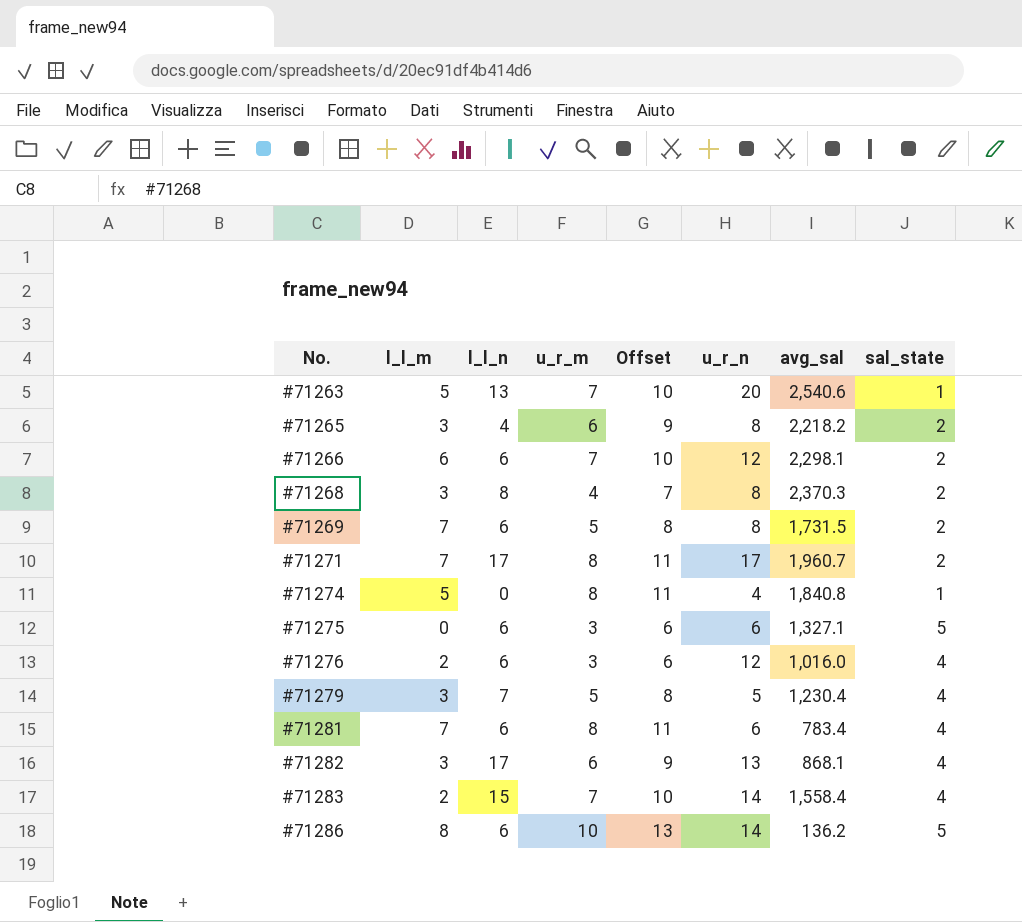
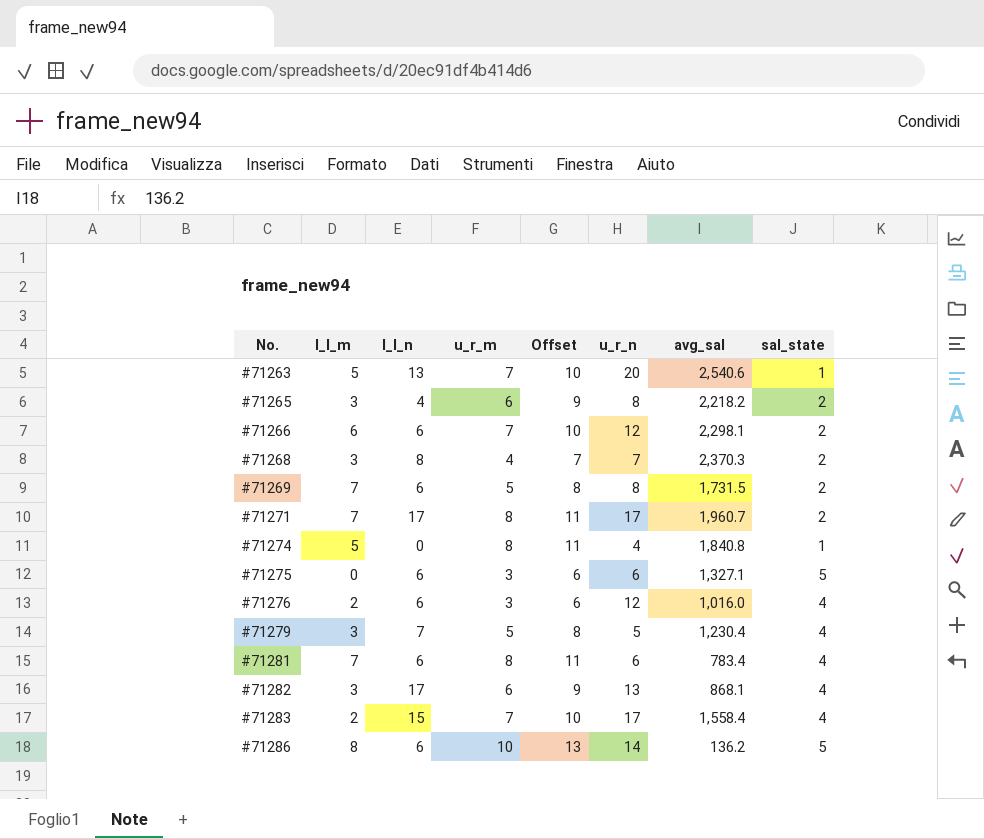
#71268 | u_r_n: 8 -> 7
#71283 | u_r_n: 14 -> 17

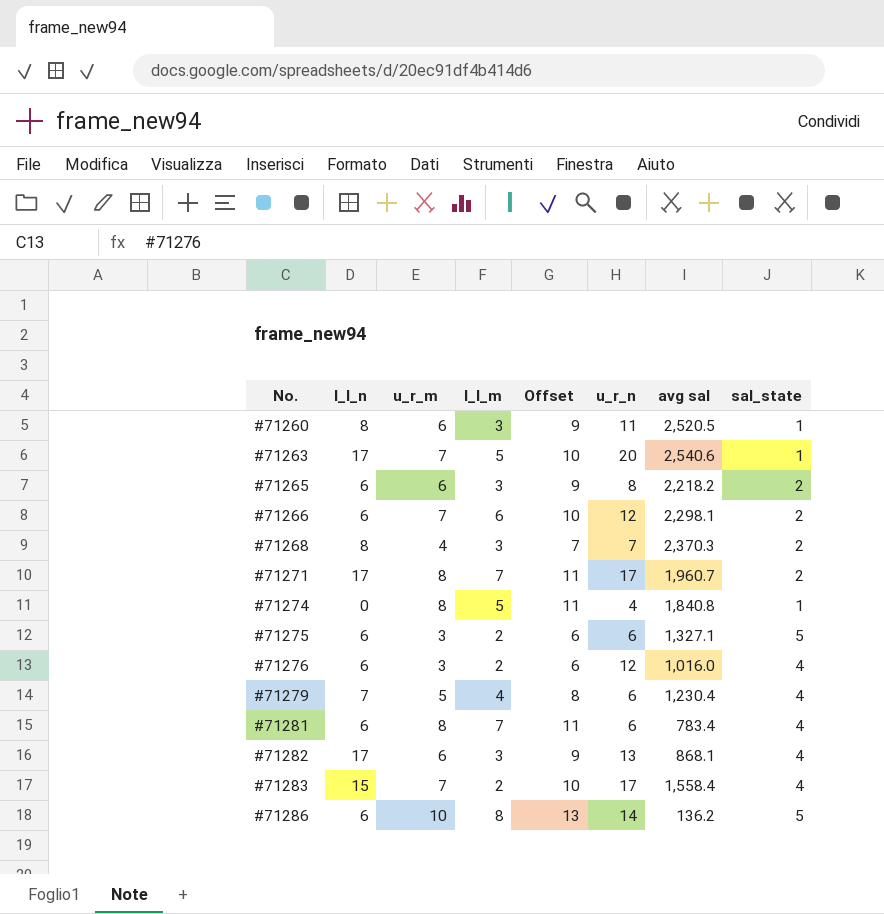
column l_l_m | position: 2 -> 4
column name: avg_sal -> avg sal
row #71269: 7 | 6 | 5 | 8 | 8 | 1,731.5 | 2 -> none
row #71260: none -> 8 | 6 | 3 | 9 | 11 | 2,520.5 | 1
#71263 | l_l_n: 13 -> 17
#71265 | l_l_n: 4 -> 6
#71275 | l_l_m: 0 -> 2
#71279 | l_l_m: 3 -> 4
#71279 | u_r_n: 5 -> 6

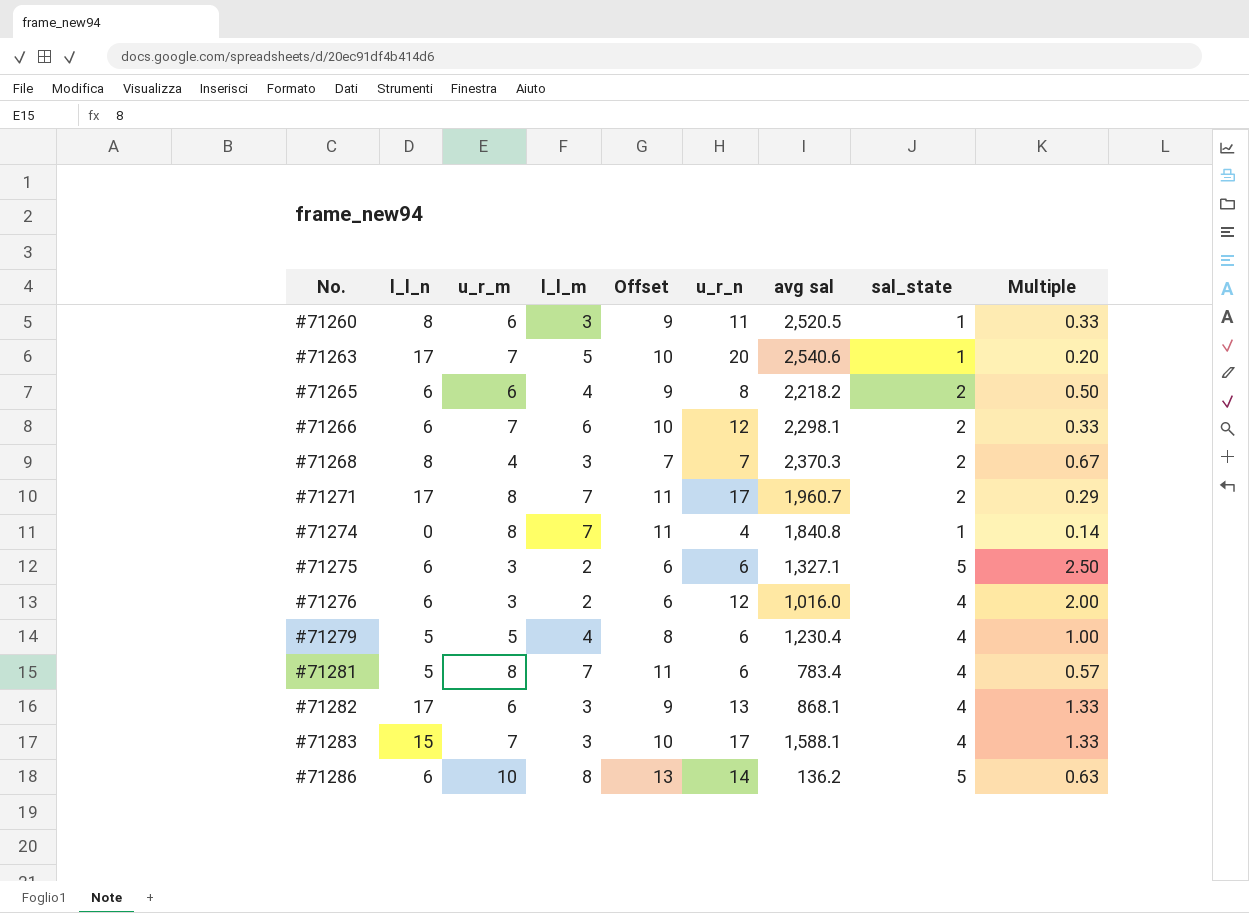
column Multiple | formula: none -> [sal_state] / [l_l_m]
#71265 | l_l_m: 3 -> 4
#71274 | l_l_m: 5 -> 7
#71279 | l_l_n: 7 -> 5
#71281 | l_l_n: 6 -> 5
#71283 | l_l_m: 2 -> 3
#71283 | avg sal: 1,558.4 -> 1,588.1

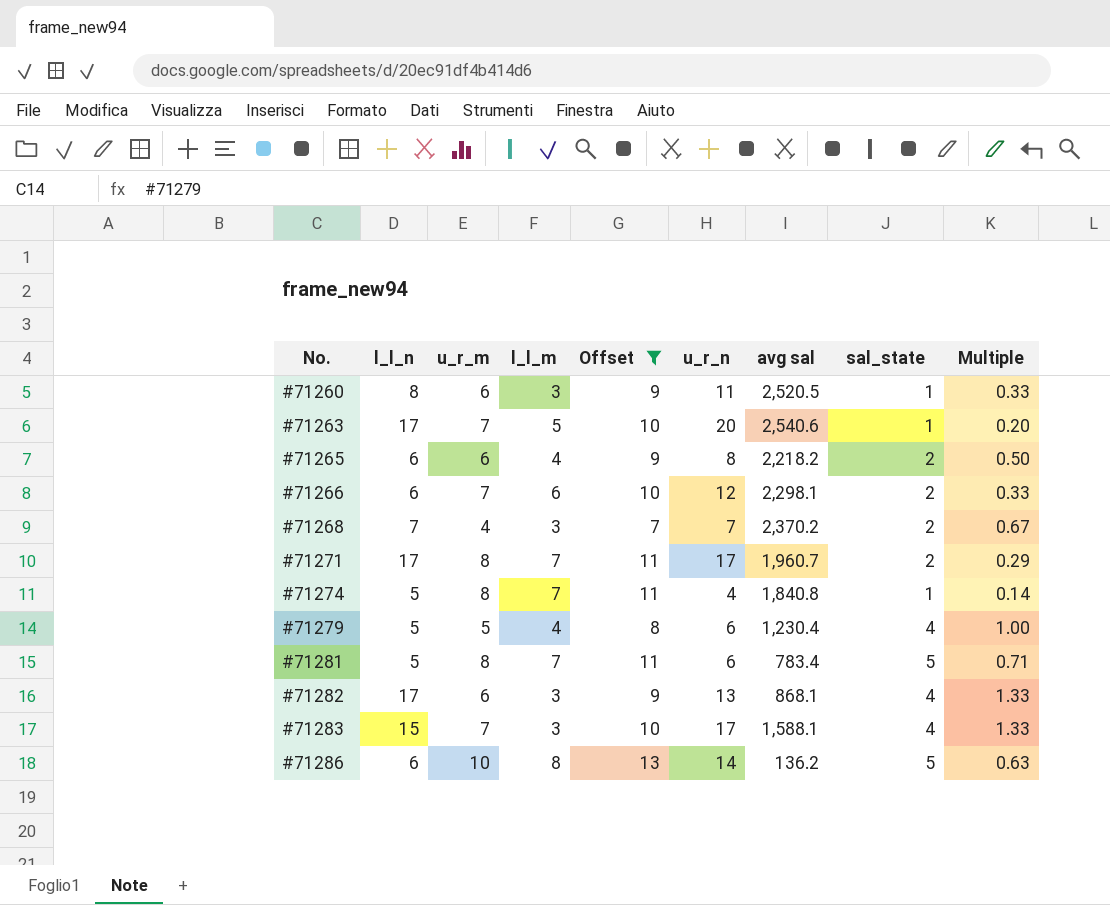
filter: none -> Offset != 6
#71268 | l_l_n: 8 -> 7
#71268 | avg sal: 2,370.3 -> 2,370.2
#71274 | l_l_n: 0 -> 5
#71281 | sal_state: 4 -> 5
#71281 | Multiple: 0.57 -> 0.71

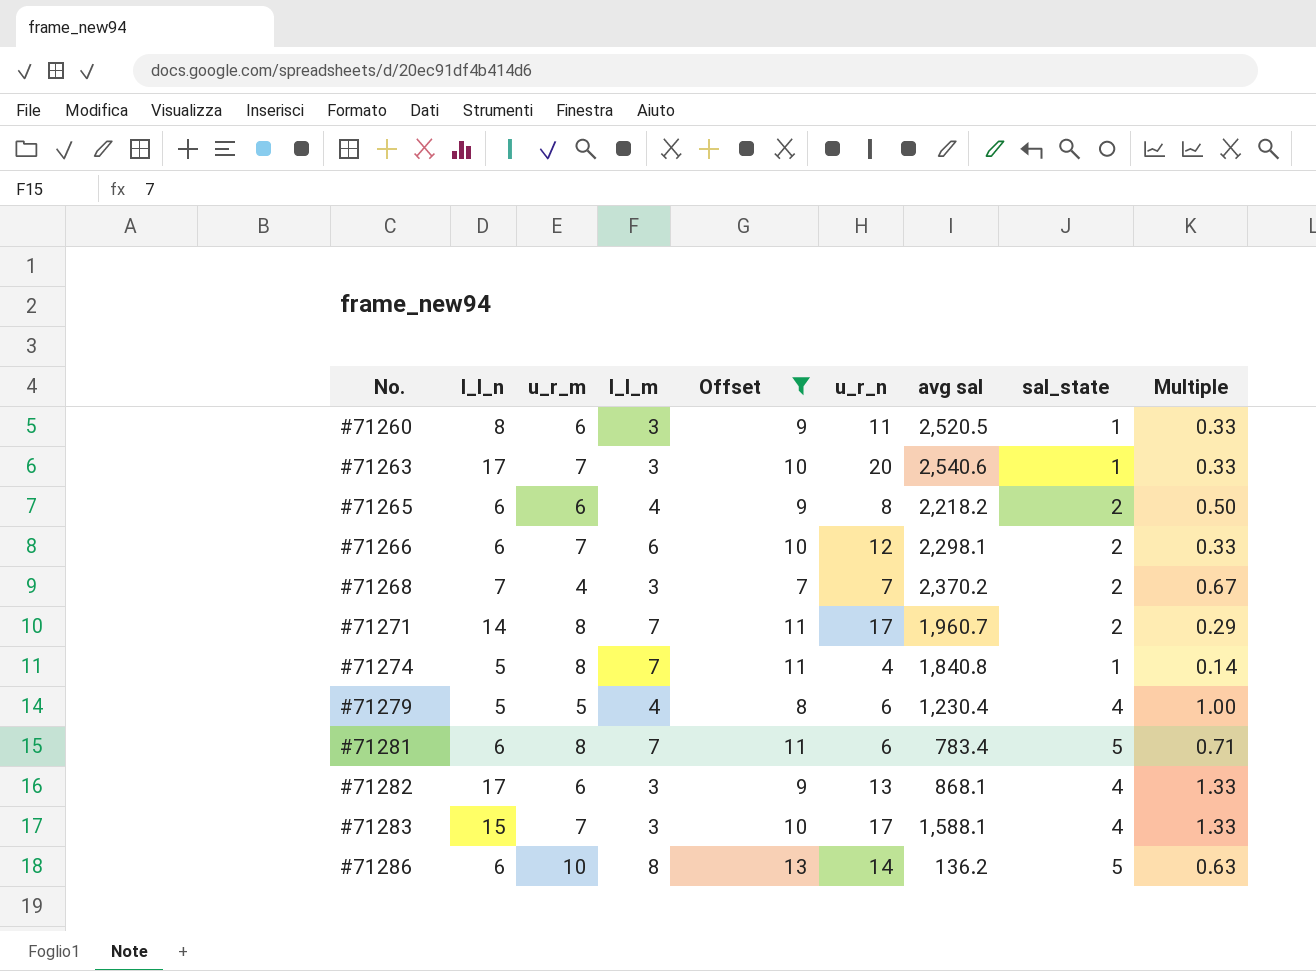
#71263 | l_l_m: 5 -> 3
#71263 | Multiple: 0.20 -> 0.33
#71271 | l_l_n: 17 -> 14
#71281 | l_l_n: 5 -> 6

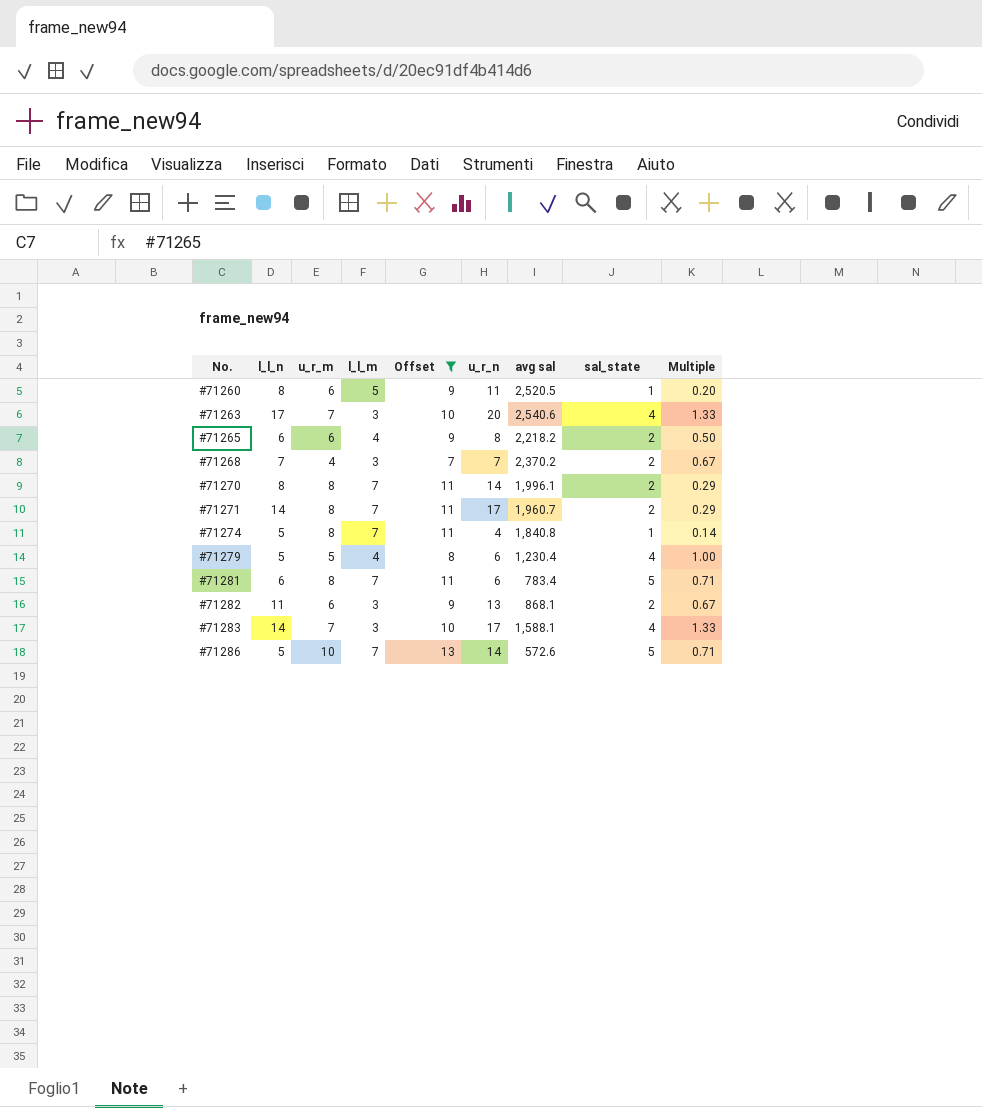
row #71266: 6 | 7 | 6 | 10 | 12 | 2,298.1 | 2 | 0.33 -> none
#71260 | l_l_m: 3 -> 5
#71260 | Multiple: 0.33 -> 0.20
#71263 | sal_state: 1 -> 4
#71263 | Multiple: 0.33 -> 1.33
row #71270: none -> 8 | 8 | 7 | 11 | 14 | 1,996.1 | 2 | 0.29
#71282 | l_l_n: 17 -> 11
#71282 | sal_state: 4 -> 2
#71282 | Multiple: 1.33 -> 0.67
#71283 | l_l_n: 15 -> 14
#71286 | l_l_n: 6 -> 5
#71286 | l_l_m: 8 -> 7
#71286 | avg sal: 136.2 -> 572.6
#71286 | Multiple: 0.63 -> 0.71

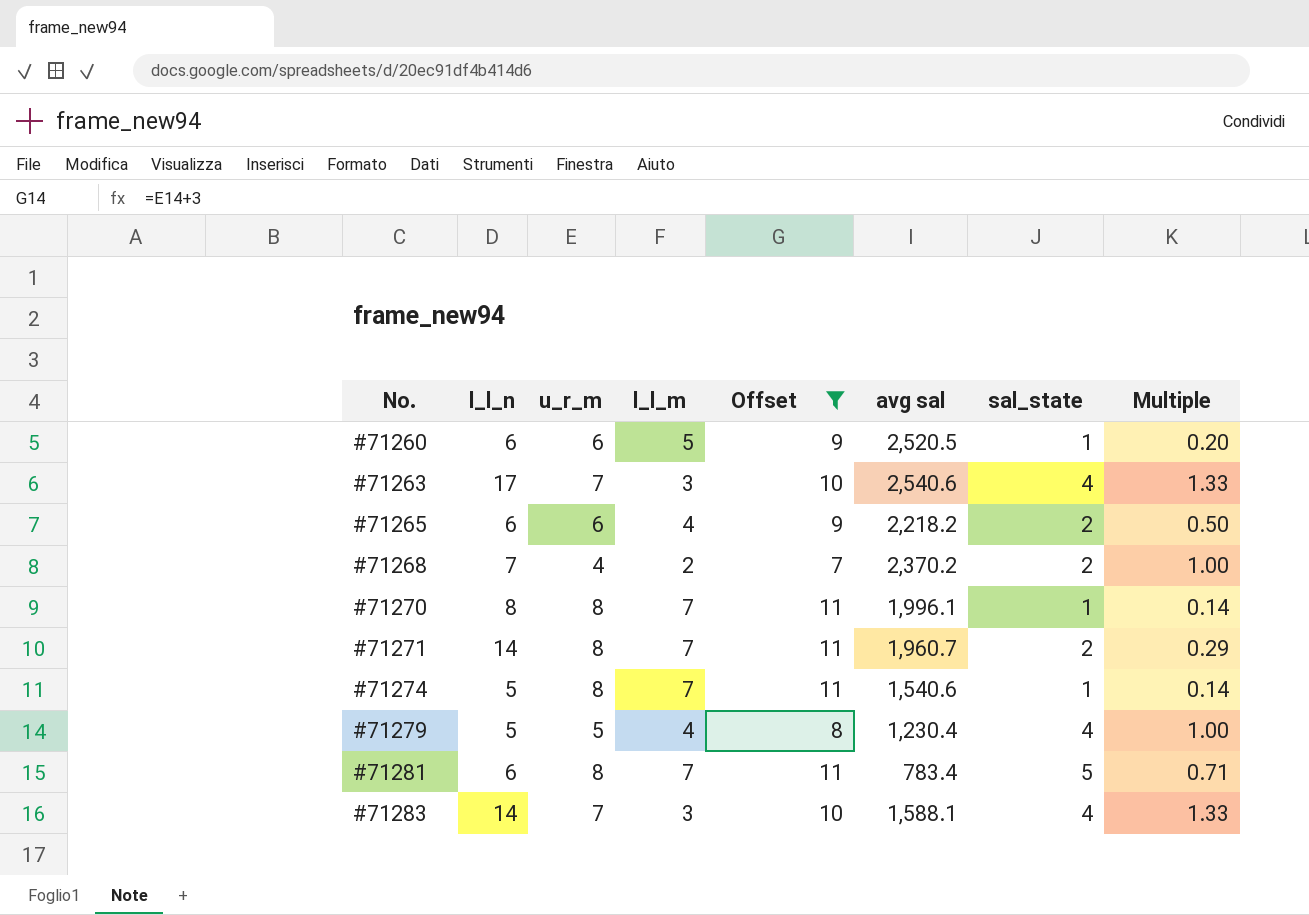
column u_r_n | position: 6 -> none
row #71282: 11 | 6 | 3 | 9 | 13 | 868.1 | 2 | 0.67 -> none
row #71286: 5 | 10 | 7 | 13 | 14 | 572.6 | 5 | 0.71 -> none
#71260 | l_l_n: 8 -> 6
#71268 | l_l_m: 3 -> 2
#71268 | Multiple: 0.67 -> 1.00
#71270 | sal_state: 2 -> 1
#71270 | Multiple: 0.29 -> 0.14
#71274 | avg sal: 1,840.8 -> 1,540.6

